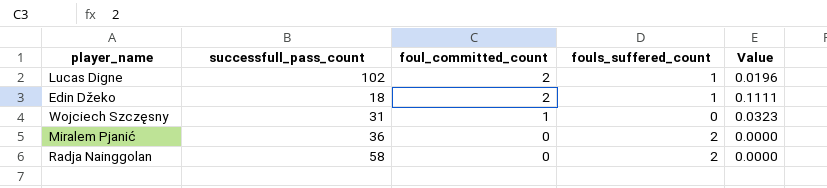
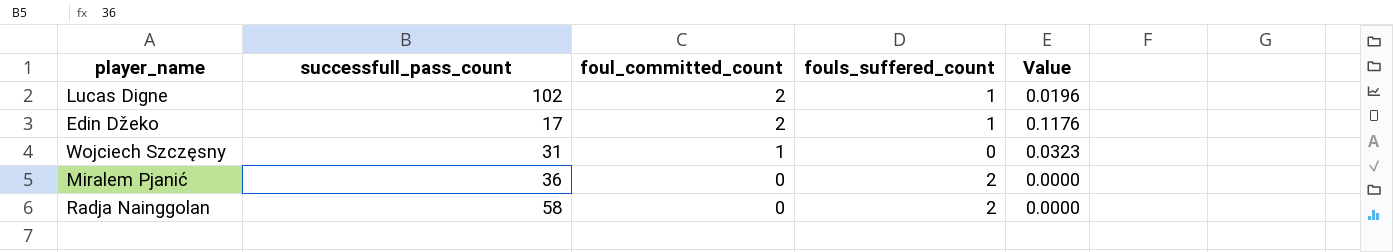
Edin Džeko | successfull_pass_count: 18 -> 17
Edin Džeko | Value: 0.1111 -> 0.1176

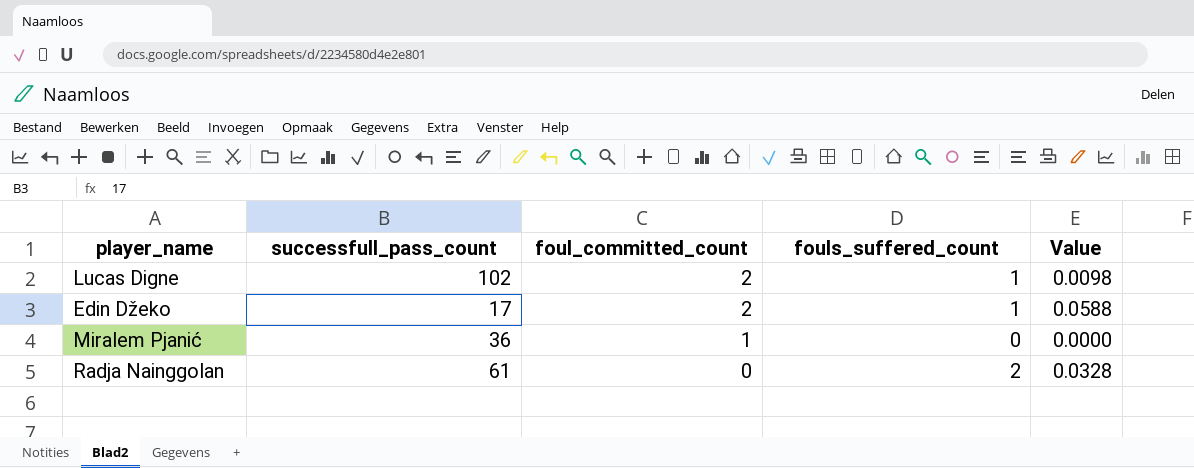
column Value | formula: [foul_committed_count] / [successfull_pass_count] -> [fouls_suffered_count] / [successfull_pass_count]
row Wojciech Szczęsny: 31 | 1 | 0 | 0.0323 -> none
Miralem Pjanić | foul_committed_count: 0 -> 1
Miralem Pjanić | fouls_suffered_count: 2 -> 0
Radja Nainggolan | successfull_pass_count: 58 -> 61

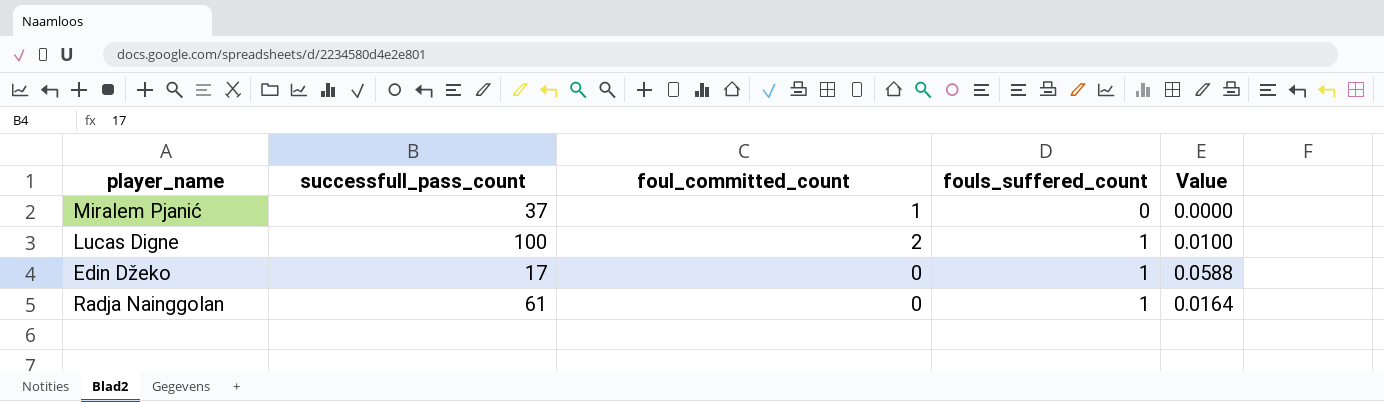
row order: foul_committed_count descending -> fouls_suffered_count ascending
Miralem Pjanić | successfull_pass_count: 36 -> 37
Lucas Digne | successfull_pass_count: 102 -> 100
Lucas Digne | Value: 0.0098 -> 0.0100
Edin Džeko | foul_committed_count: 2 -> 0
Radja Nainggolan | fouls_suffered_count: 2 -> 1
Radja Nainggolan | Value: 0.0328 -> 0.0164

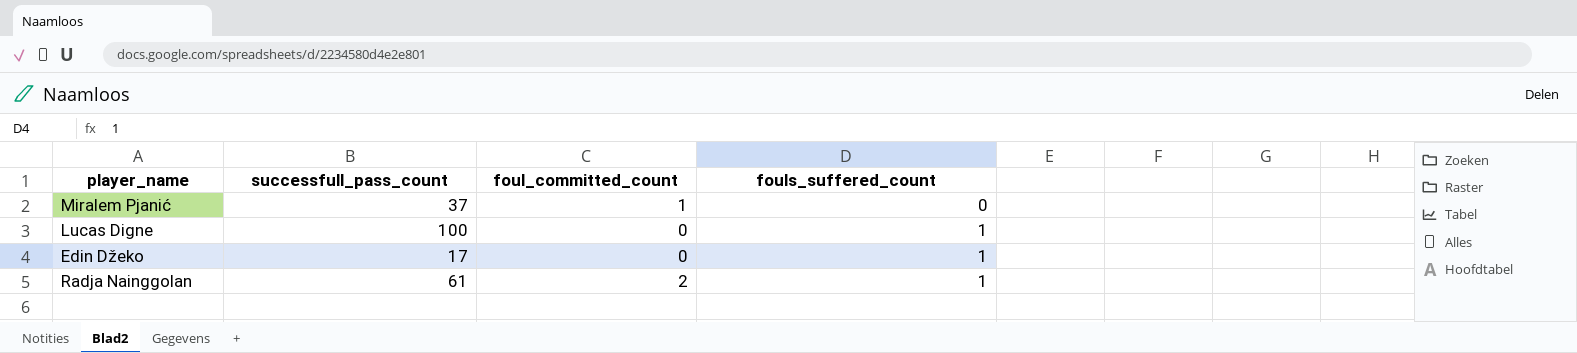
column Value | formula: [fouls_suffered_count] / [successfull_pass_count] -> none
Lucas Digne | foul_committed_count: 2 -> 0
Radja Nainggolan | foul_committed_count: 0 -> 2

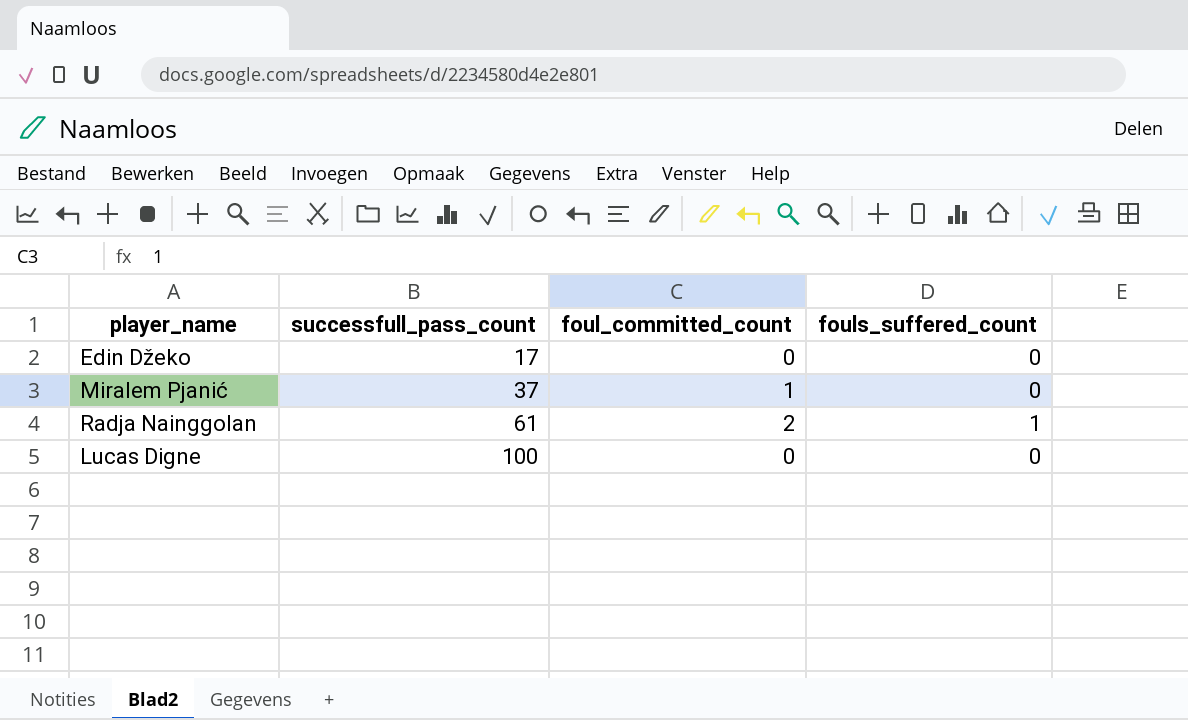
row order: fouls_suffered_count ascending -> successfull_pass_count ascending
Edin Džeko | fouls_suffered_count: 1 -> 0
Lucas Digne | fouls_suffered_count: 1 -> 0

